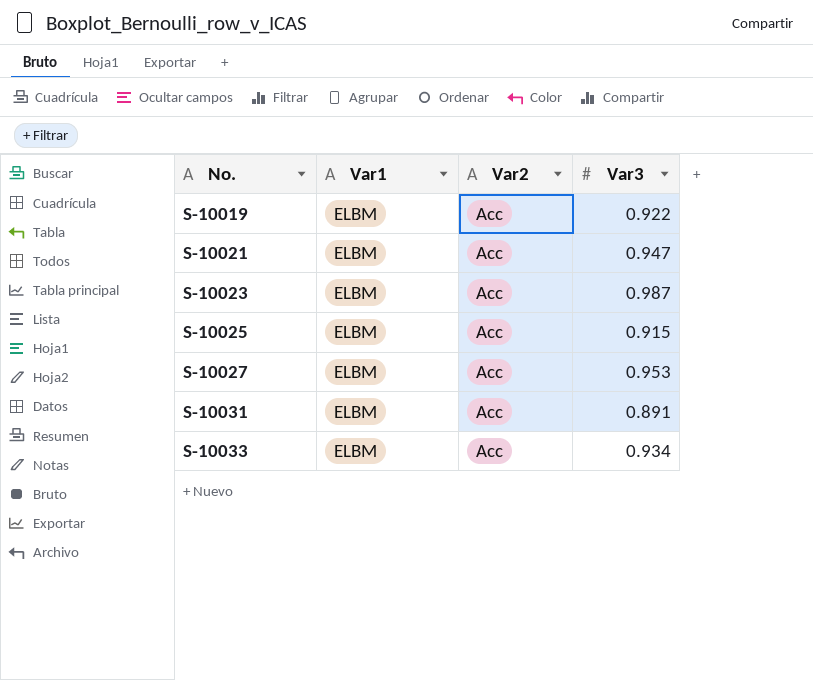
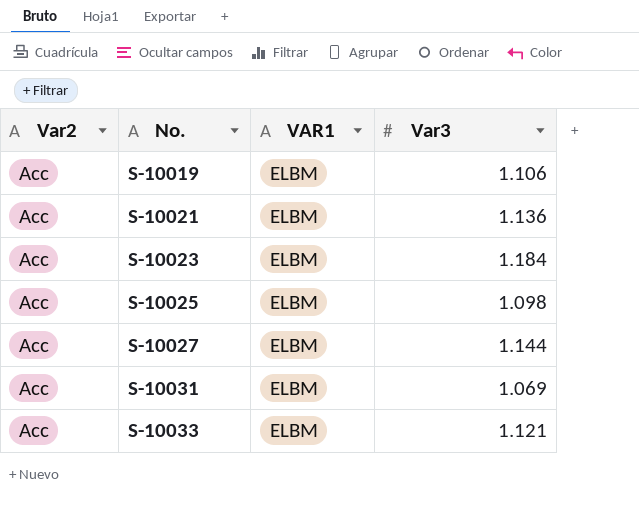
column Var2 | position: 3 -> 1
column name: Var1 -> VAR1
S-10019 | Var3: 0.922 -> 1.106
S-10021 | Var3: 0.947 -> 1.136
S-10023 | Var3: 0.987 -> 1.184
S-10025 | Var3: 0.915 -> 1.098
S-10027 | Var3: 0.953 -> 1.144
S-10031 | Var3: 0.891 -> 1.069
S-10033 | Var3: 0.934 -> 1.121

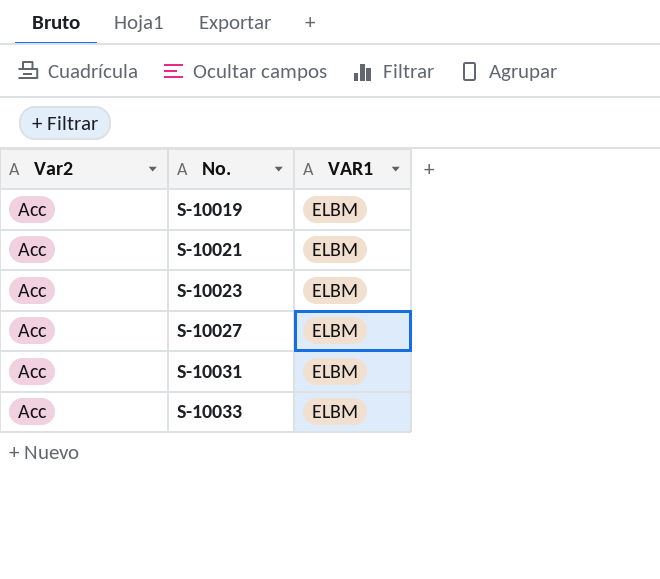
column Var3 | position: 4 -> none
row S-10025: Acc | ELBM | 1.098 -> none

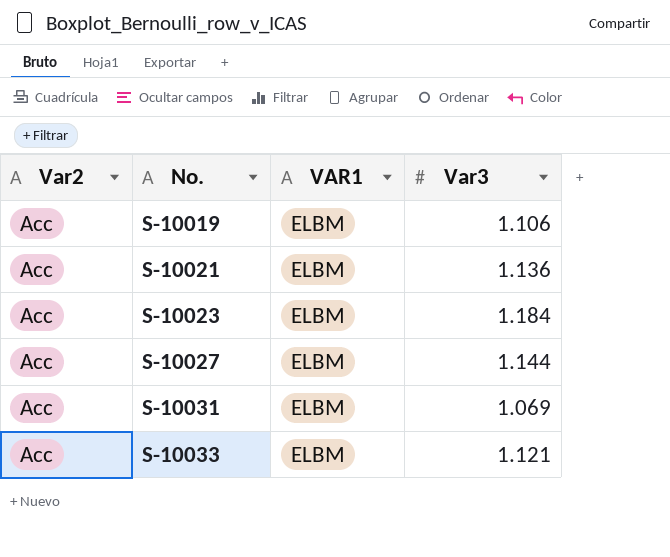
column Var3 | position: none -> 4

